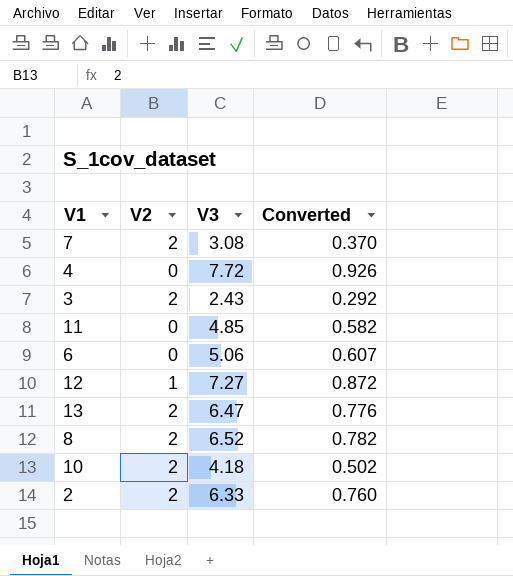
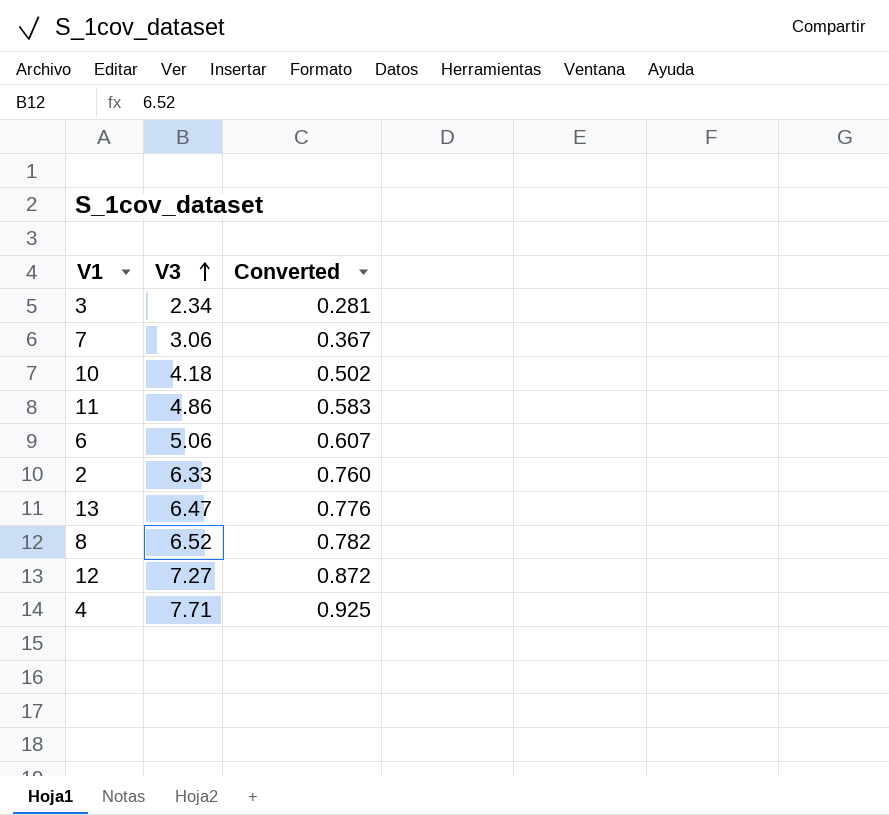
row order: none -> V3 ascending
column V2 | position: 2 -> none
3 | V3: 2.43 -> 2.34
3 | Converted: 0.292 -> 0.281
7 | V3: 3.08 -> 3.06
7 | Converted: 0.370 -> 0.367
11 | V3: 4.85 -> 4.86
11 | Converted: 0.582 -> 0.583
4 | V3: 7.72 -> 7.71
4 | Converted: 0.926 -> 0.925

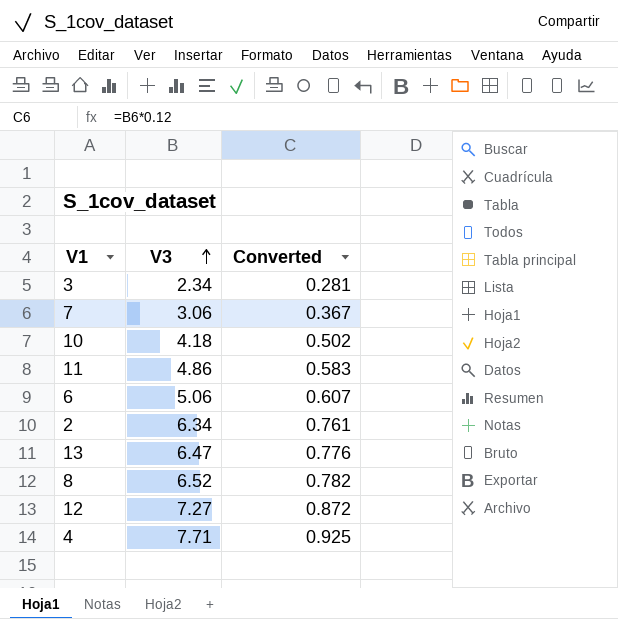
2 | V3: 6.33 -> 6.34
2 | Converted: 0.760 -> 0.761

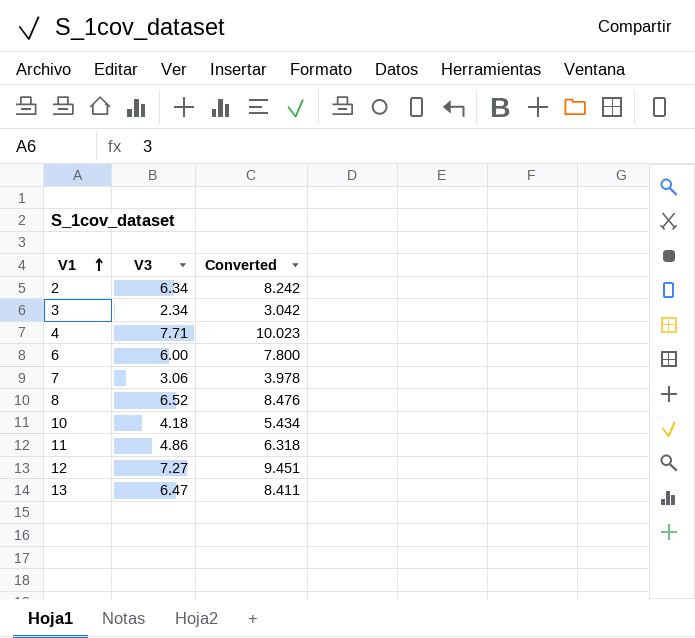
row order: V3 ascending -> V1 ascending
column Converted | formula: [V3] * 0.12 -> [V3] * 1.3
6 | V3: 5.06 -> 6.00

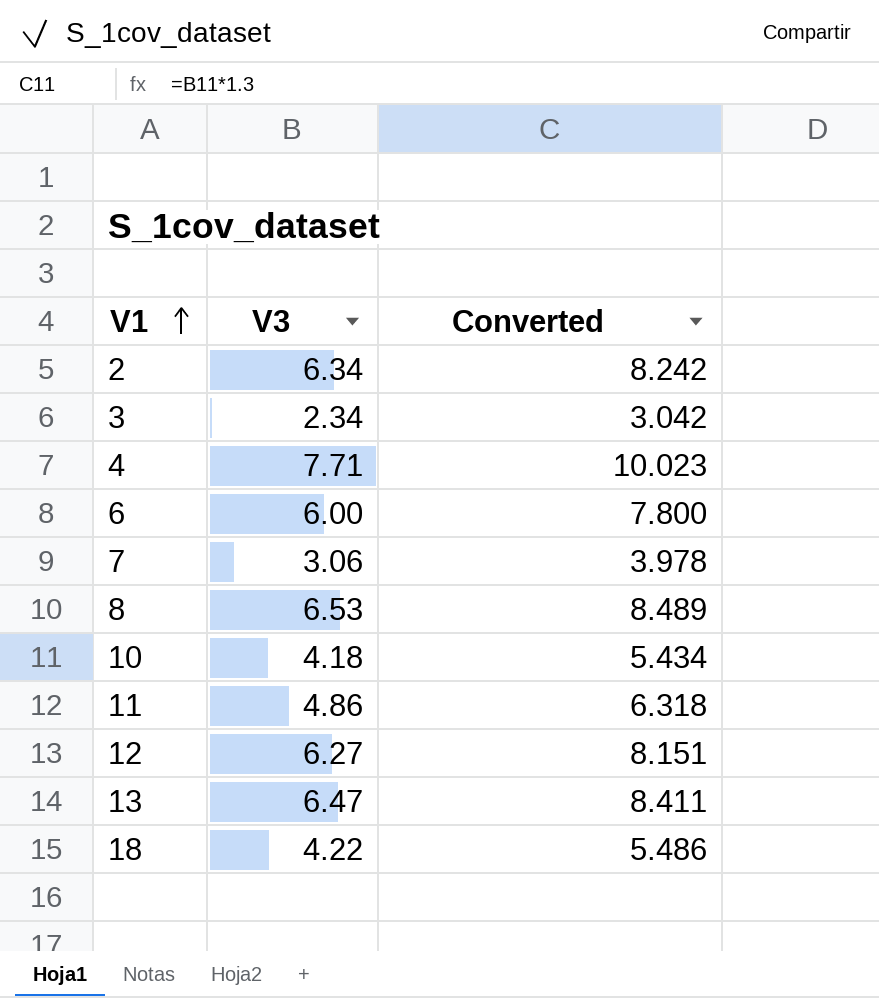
8 | V3: 6.52 -> 6.53
8 | Converted: 8.476 -> 8.489
12 | V3: 7.27 -> 6.27
12 | Converted: 9.451 -> 8.151
row 18: none -> 4.22 | 5.486

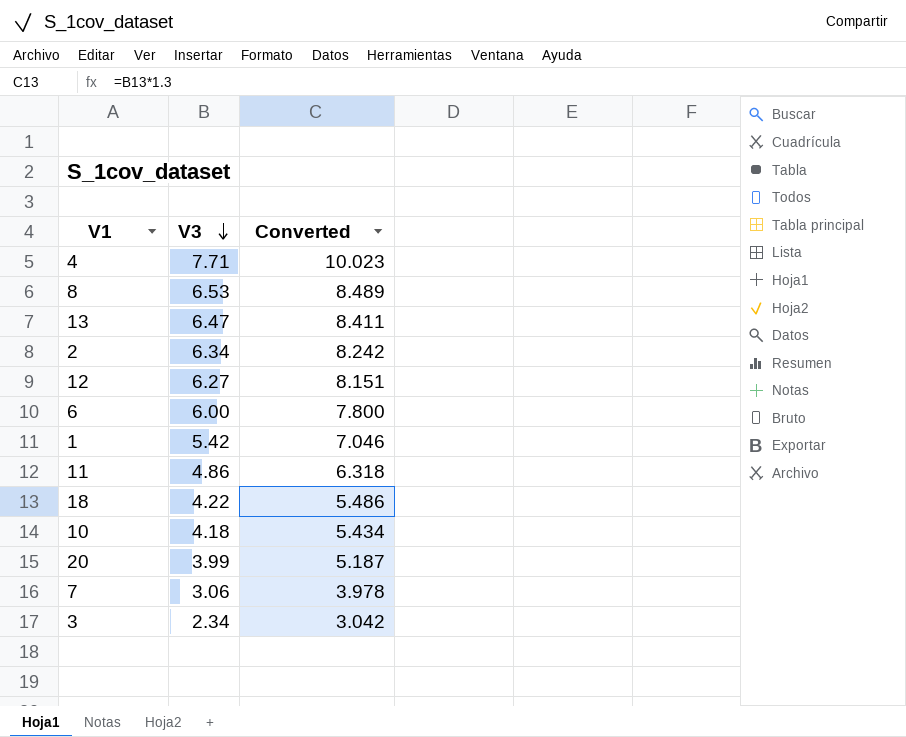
row order: V1 ascending -> V3 descending
row 1: none -> 5.42 | 7.046
row 20: none -> 3.99 | 5.187

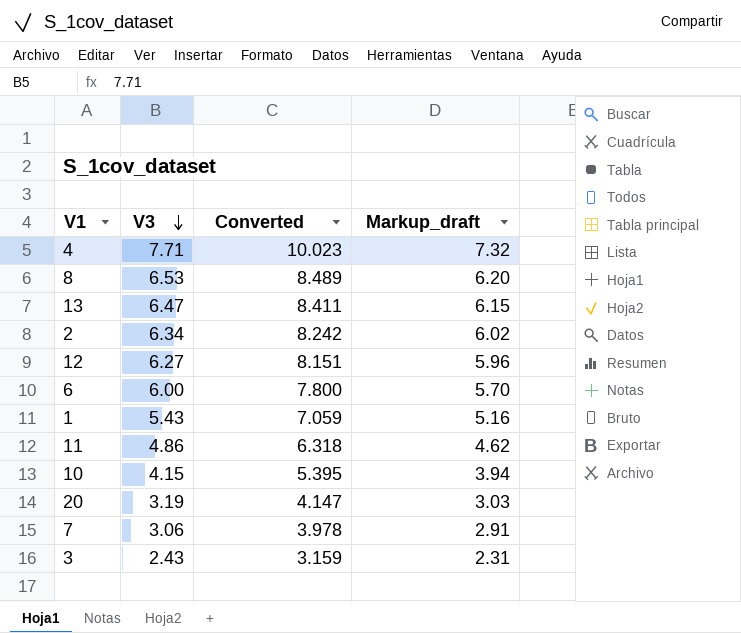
column Markup_draft | formula: none -> [V3] * 0.95
row 18: 4.22 | 5.486 -> none
1 | V3: 5.42 -> 5.43
1 | Converted: 7.046 -> 7.059
10 | V3: 4.18 -> 4.15
10 | Converted: 5.434 -> 5.395
20 | V3: 3.99 -> 3.19
20 | Converted: 5.187 -> 4.147
3 | V3: 2.34 -> 2.43
3 | Converted: 3.042 -> 3.159

